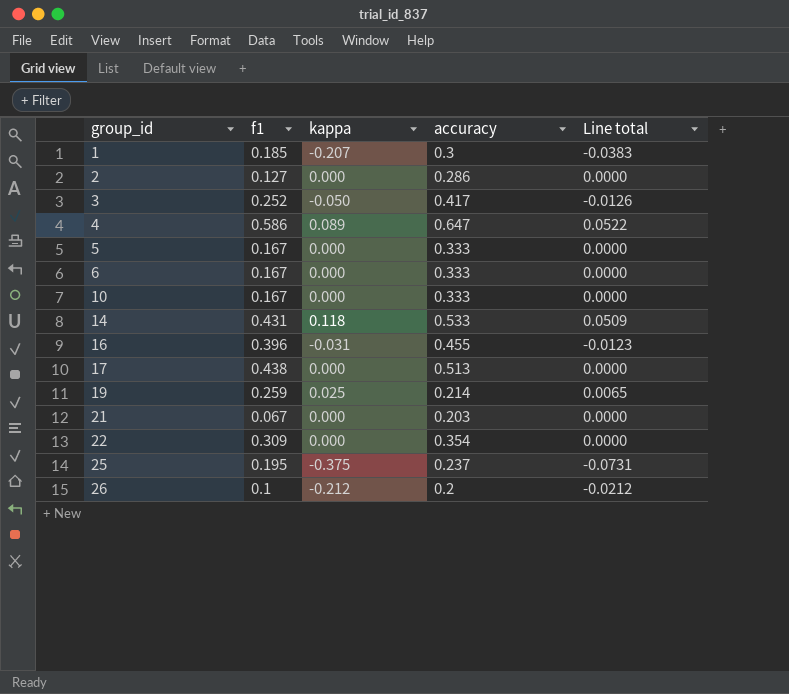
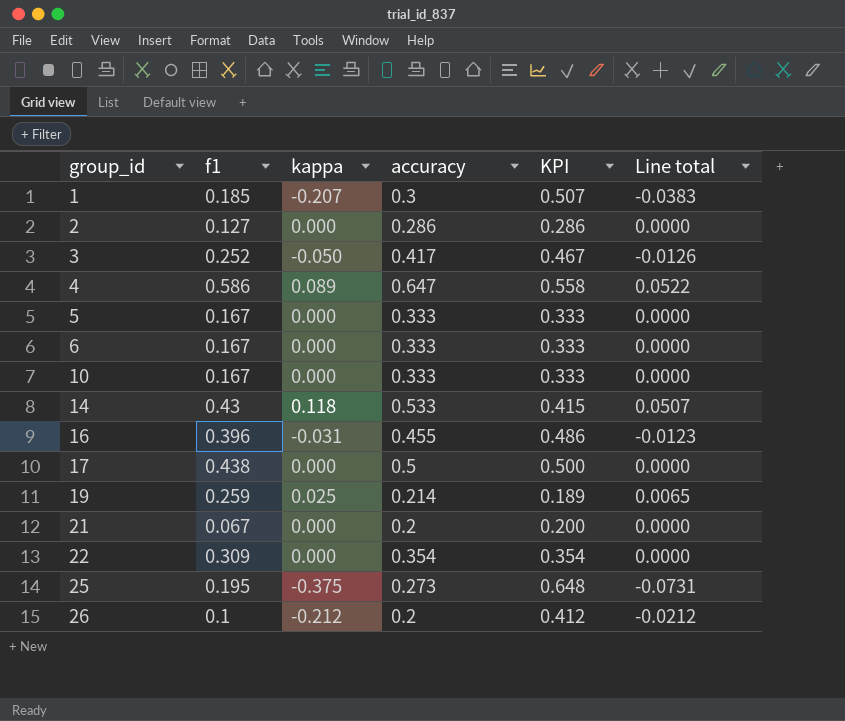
column KPI | formula: none -> [accuracy] - [kappa]
14 | f1: 0.431 -> 0.43
14 | Line total: 0.0509 -> 0.0507
17 | accuracy: 0.513 -> 0.5
21 | accuracy: 0.203 -> 0.2
25 | accuracy: 0.237 -> 0.273

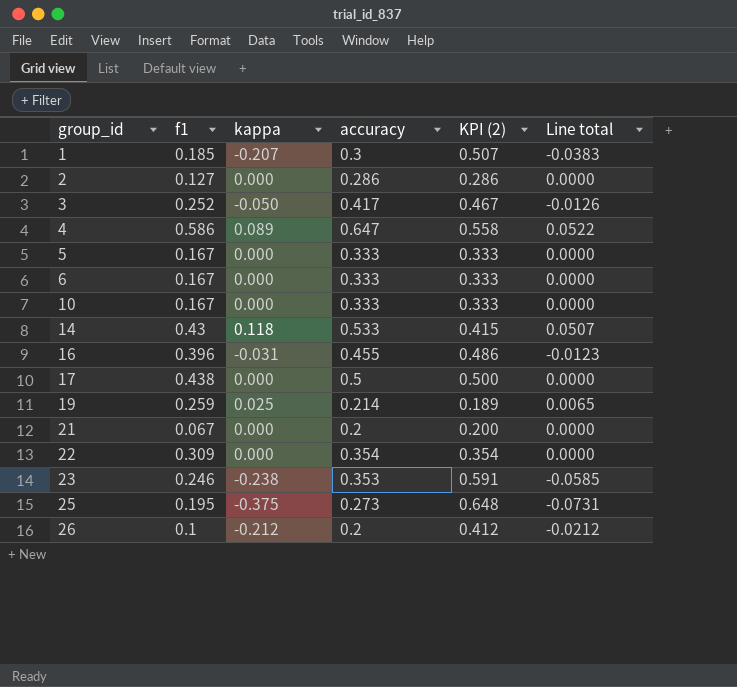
column name: KPI -> KPI (2)
row 23: none -> 0.246 | -0.238 | 0.353 | 0.591 | -0.0585

